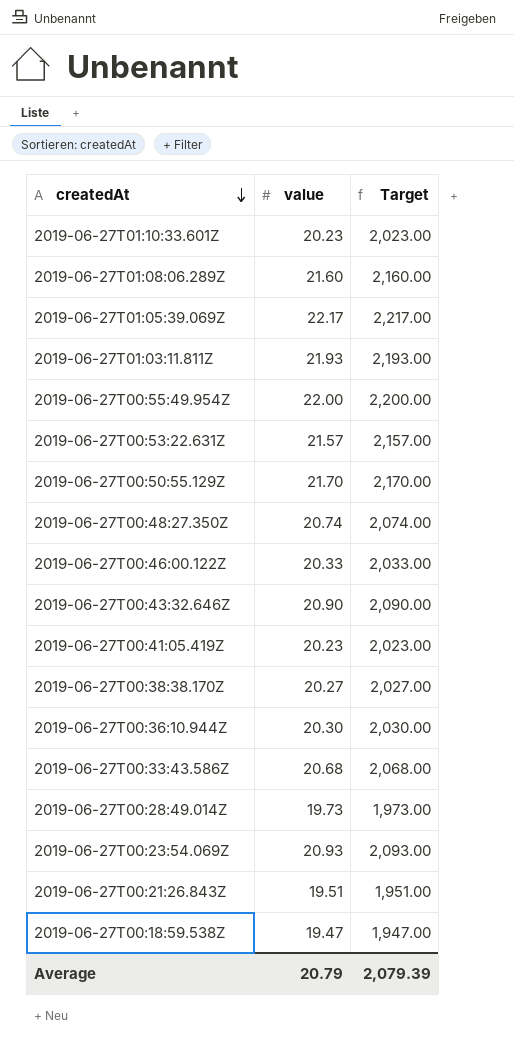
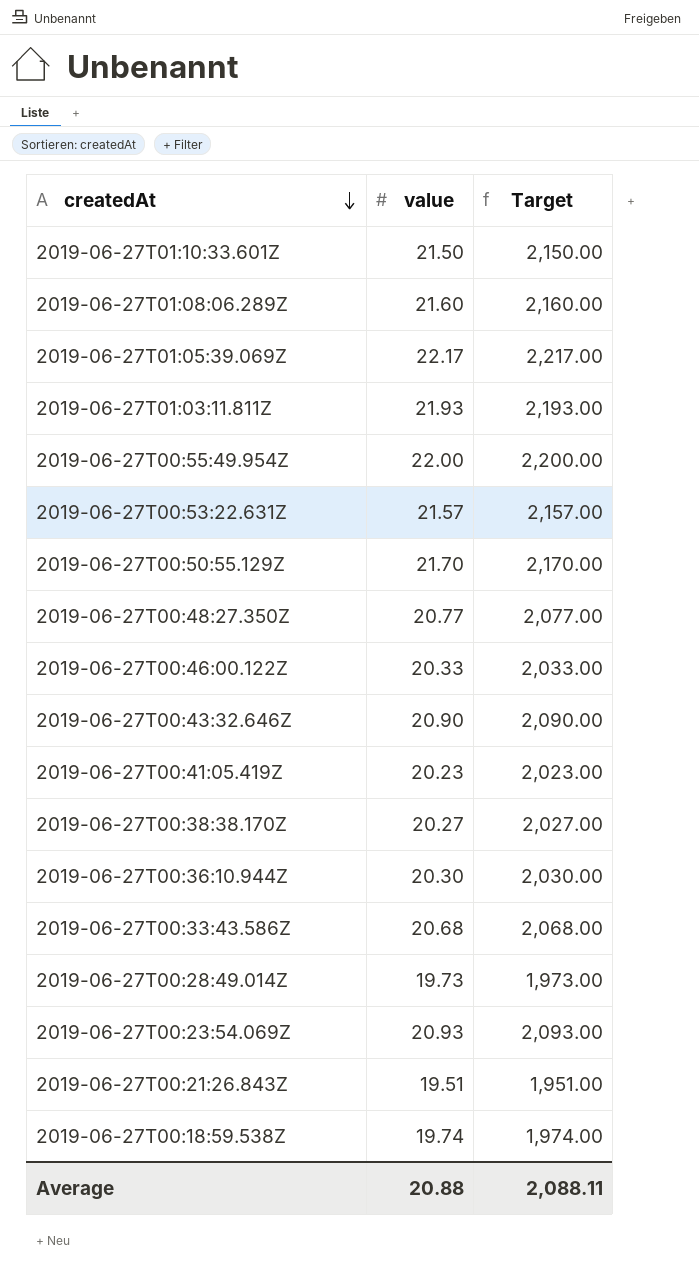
2019-06-27T01:10:33.601Z | value: 20.23 -> 21.50
2019-06-27T01:10:33.601Z | Target: 2,023.00 -> 2,150.00
2019-06-27T00:48:27.350Z | value: 20.74 -> 20.77
2019-06-27T00:48:27.350Z | Target: 2,074.00 -> 2,077.00
2019-06-27T00:18:59.538Z | value: 19.47 -> 19.74
2019-06-27T00:18:59.538Z | Target: 1,947.00 -> 1,974.00
Average | value: 20.79 -> 20.88
Average | Target: 2,079.39 -> 2,088.11

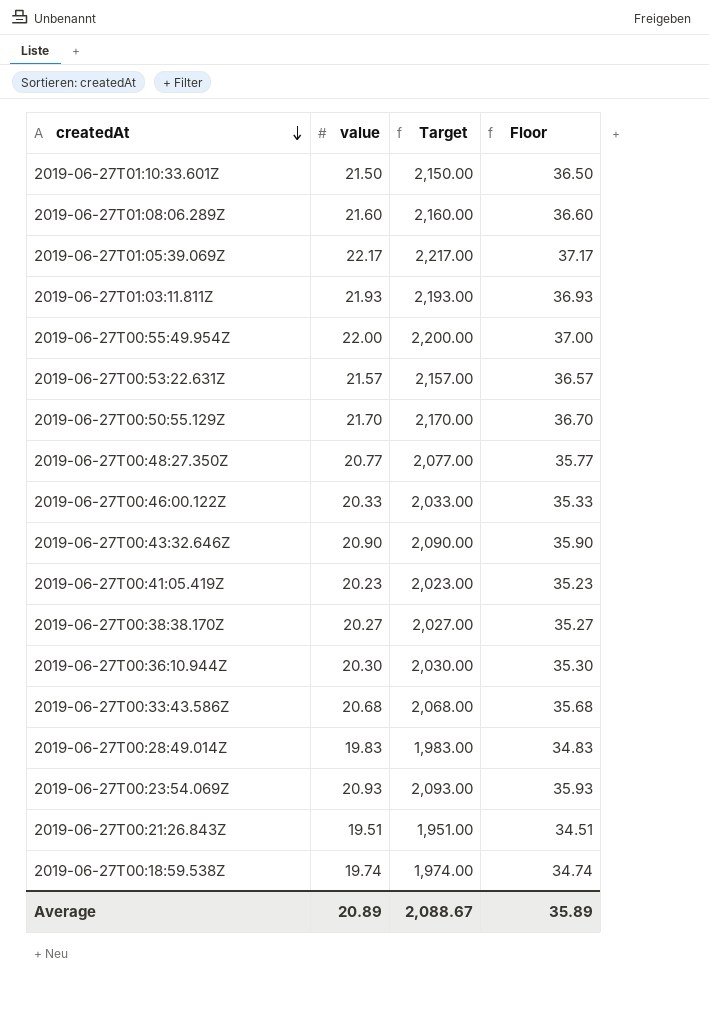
column Floor | formula: none -> [value] + 15
2019-06-27T00:28:49.014Z | value: 19.73 -> 19.83
2019-06-27T00:28:49.014Z | Target: 1,973.00 -> 1,983.00
Average | value: 20.88 -> 20.89
Average | Target: 2,088.11 -> 2,088.67

